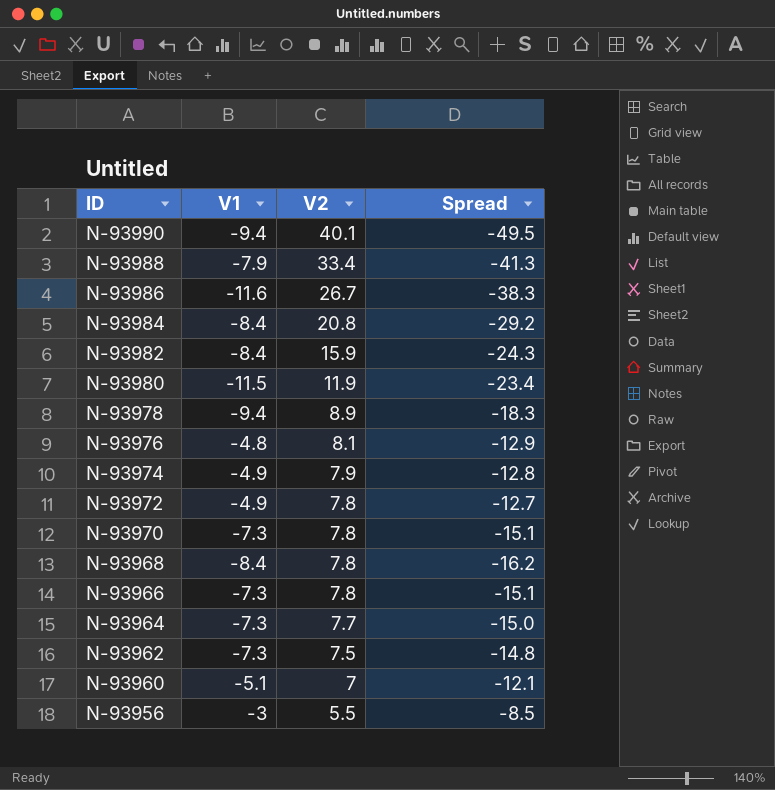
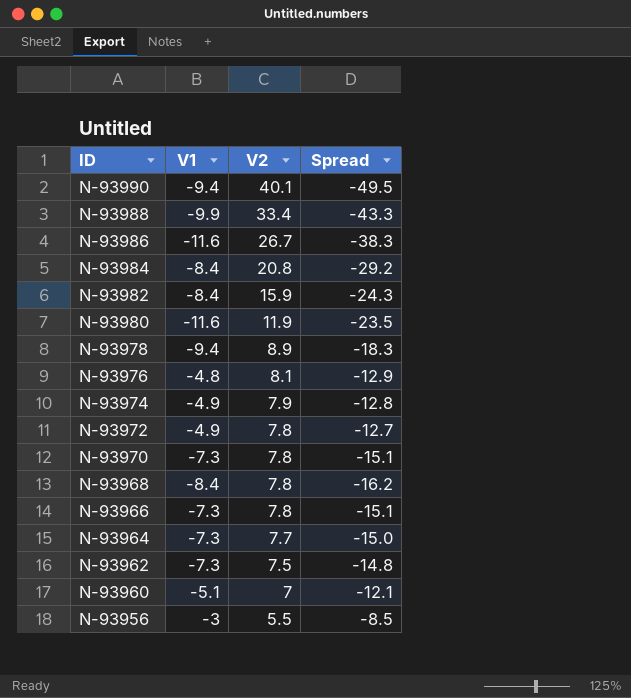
N-93988 | V1: -7.9 -> -9.9
N-93988 | Spread: -41.3 -> -43.3
N-93980 | V1: -11.5 -> -11.6
N-93980 | Spread: -23.4 -> -23.5

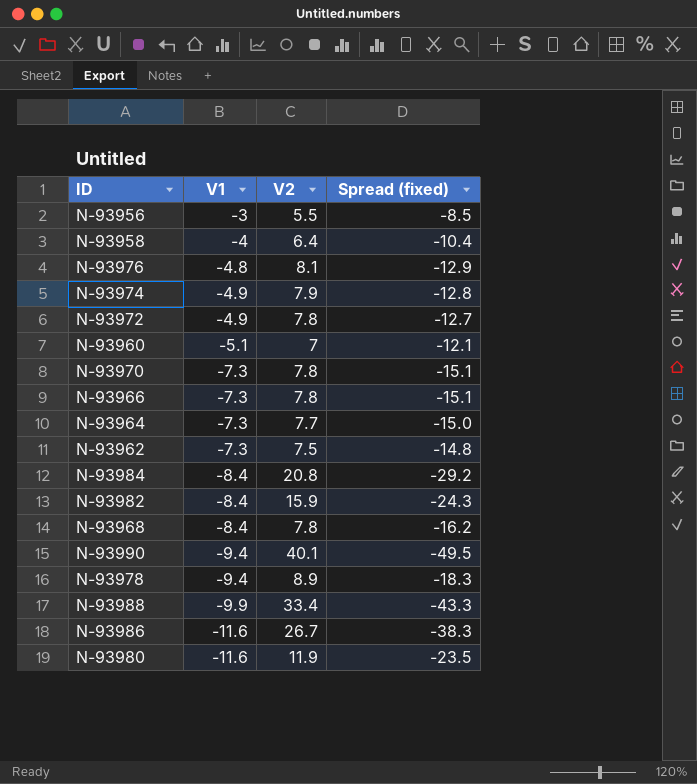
row order: ID descending -> V1 descending
column name: Spread -> Spread (fixed)
row N-93958: none -> -4 | 6.4 | -10.4

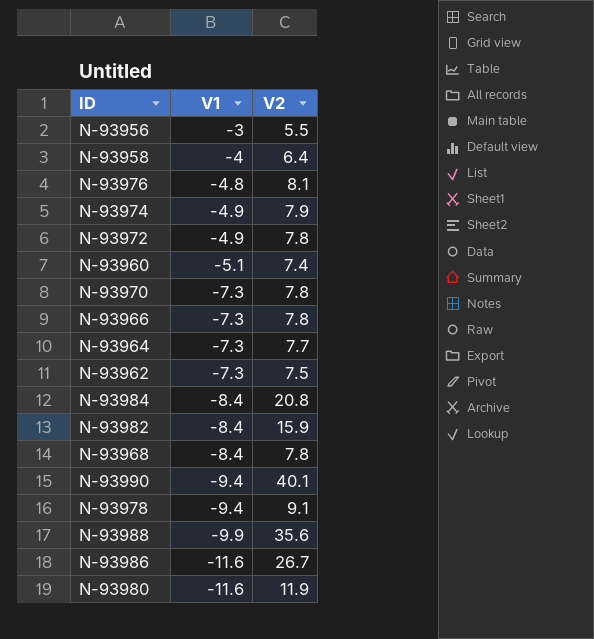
column Spread (fixed) | formula: [V1] - [V2] -> none
N-93960 | V2: 7 -> 7.4
N-93978 | V2: 8.9 -> 9.1
N-93988 | V2: 33.4 -> 35.6

